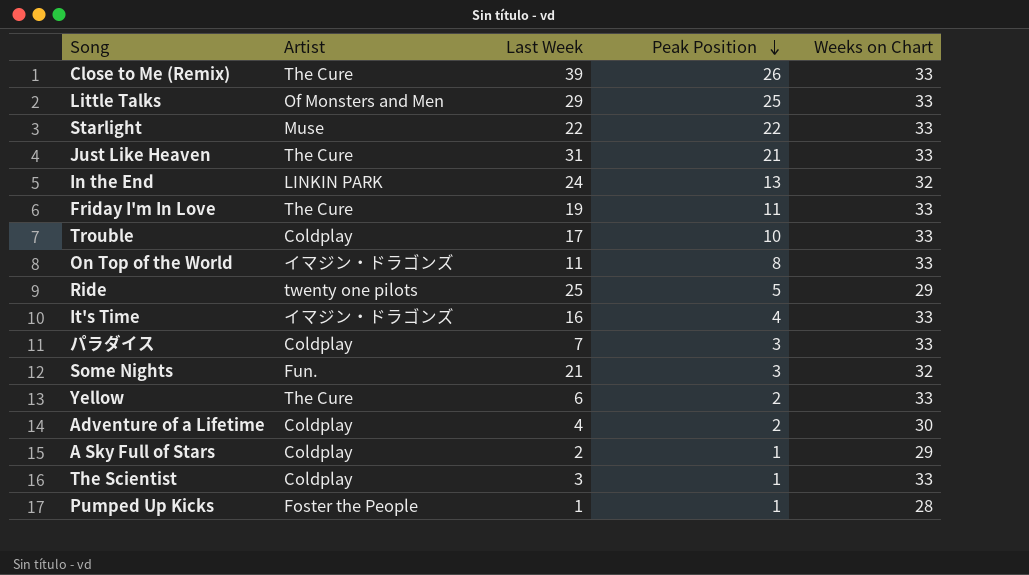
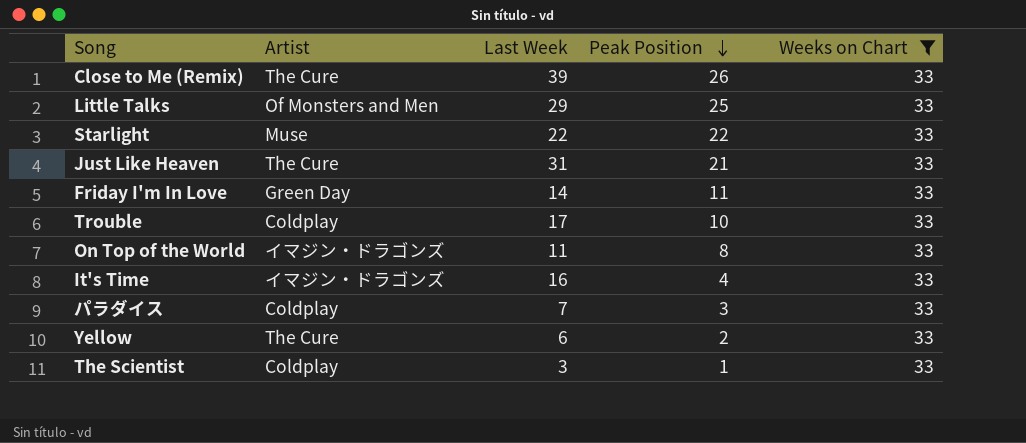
filter: none -> Weeks on Chart = 33
Friday I'm In Love | Artist: The Cure -> Green Day
Friday I'm In Love | Last Week: 19 -> 14

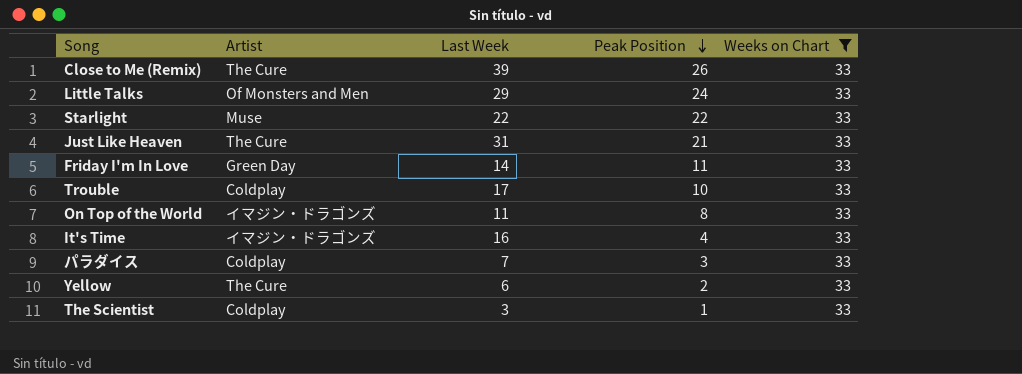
Little Talks | Peak Position: 25 -> 24

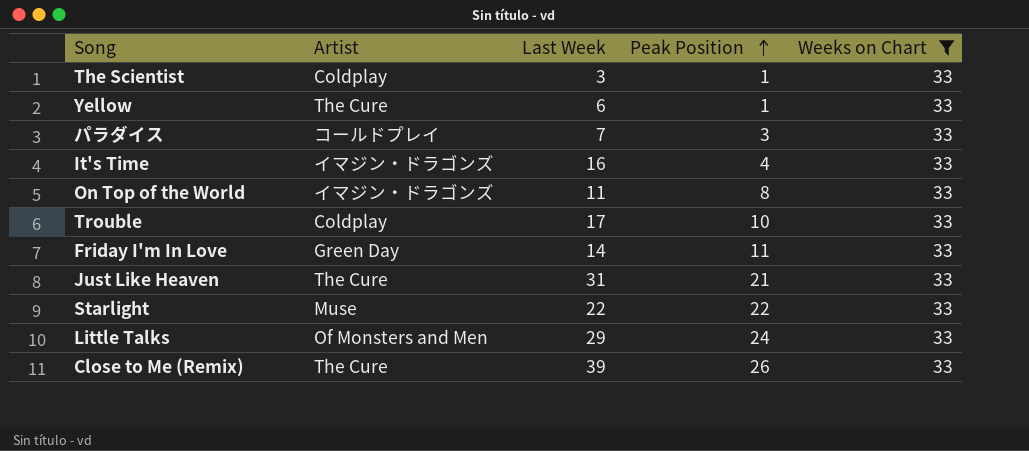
row order: Peak Position descending -> Peak Position ascending
Yellow | Peak Position: 2 -> 1
パラダイス | Artist: Coldplay -> コールドプレイ

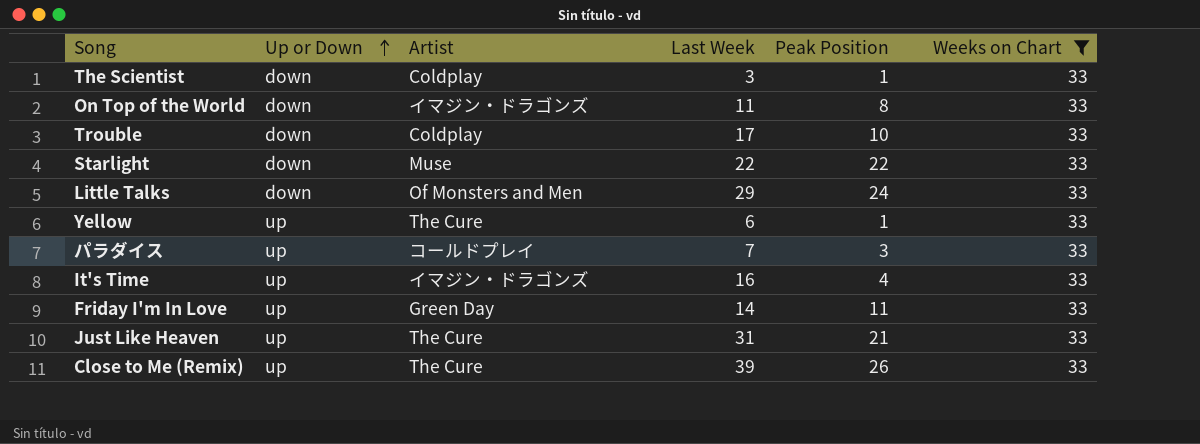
row order: Peak Position ascending -> Up or Down ascending
column Up or Down | position: none -> 2

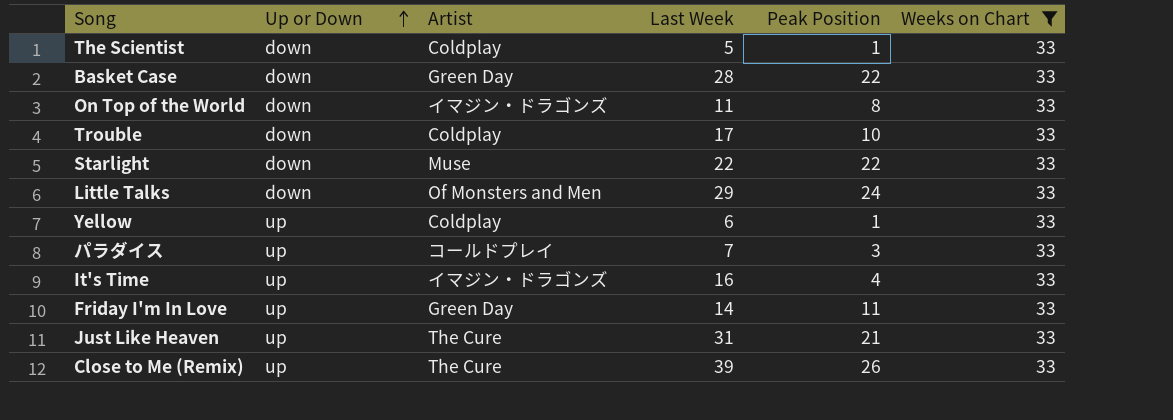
The Scientist | Last Week: 3 -> 5
row Basket Case: none -> down | Green Day | 28 | 22 | 33
Yellow | Artist: The Cure -> Coldplay

